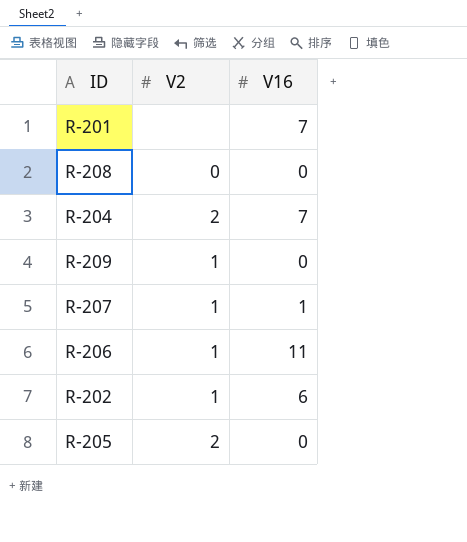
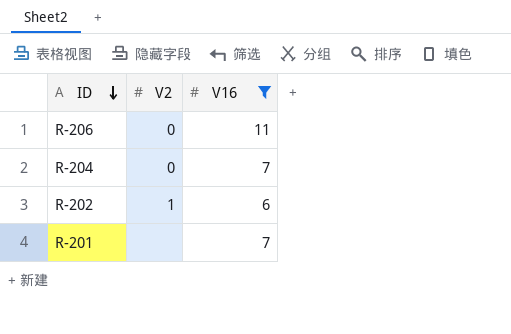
filter: none -> V16 >= 6
row order: none -> ID descending
R-206 | V2: 1 -> 0
R-204 | V2: 2 -> 0

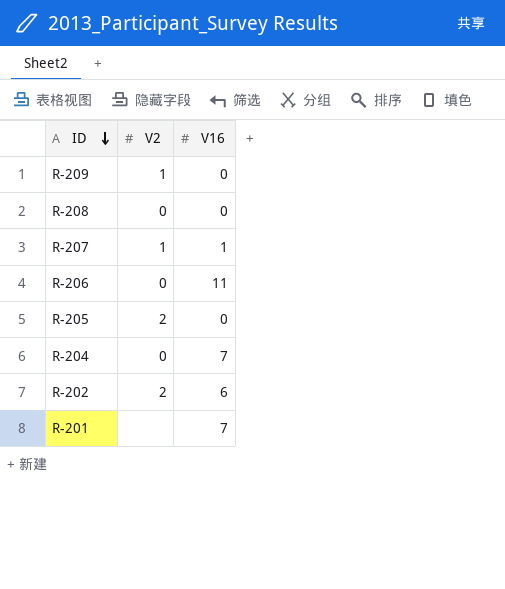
filter: V16 >= 6 -> none
R-202 | V2: 1 -> 2

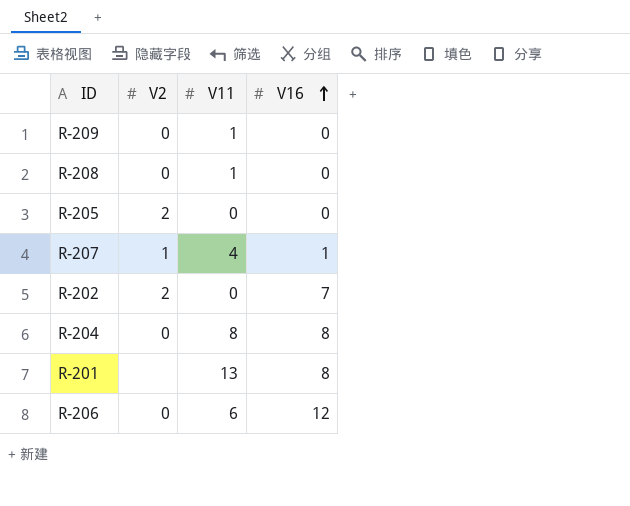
row order: ID descending -> V16 ascending
column V11 | position: none -> 3
R-209 | V2: 1 -> 0
R-202 | V16: 6 -> 7
R-204 | V16: 7 -> 8
R-201 | V16: 7 -> 8
R-206 | V16: 11 -> 12

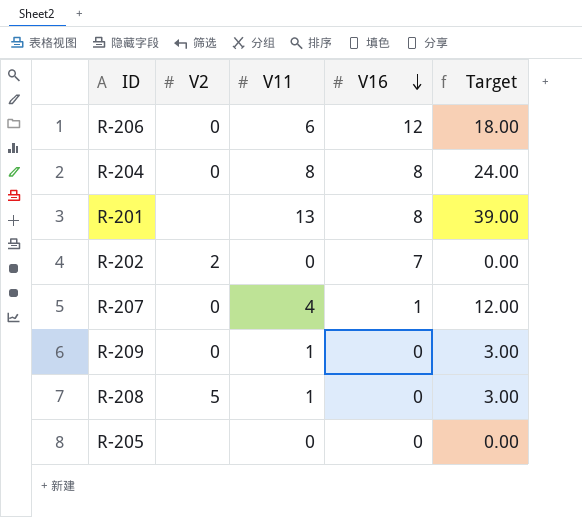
row order: V16 ascending -> V16 descending
column Target | formula: none -> [V11] * 3
R-207 | V2: 1 -> 0
R-208 | V2: 0 -> 5
R-205 | V2: 2 -> none

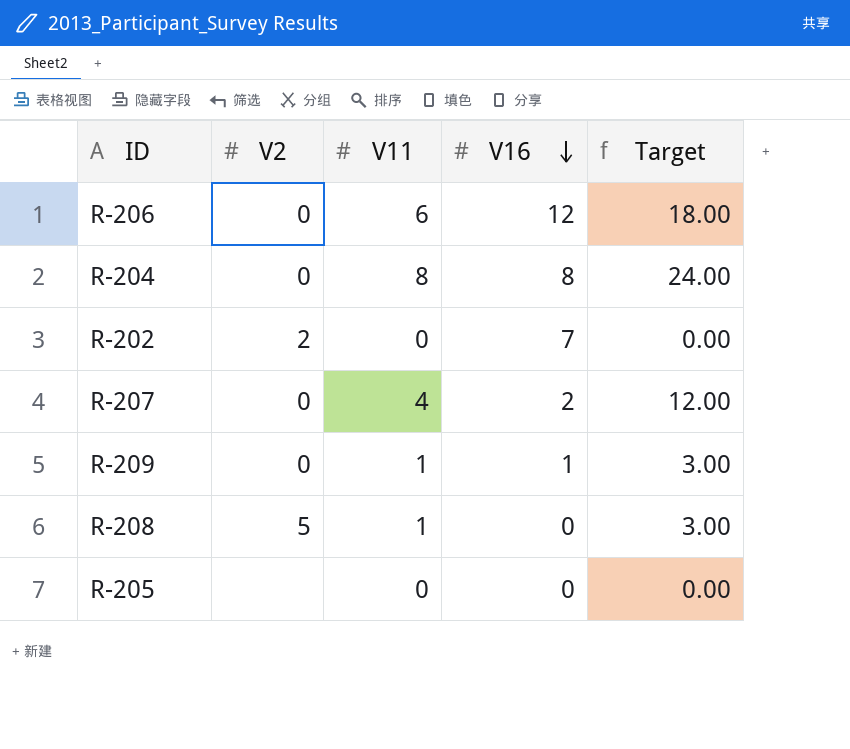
row R-201: none | 13 | 8 | 39.00 -> none
R-207 | V16: 1 -> 2
R-209 | V16: 0 -> 1

